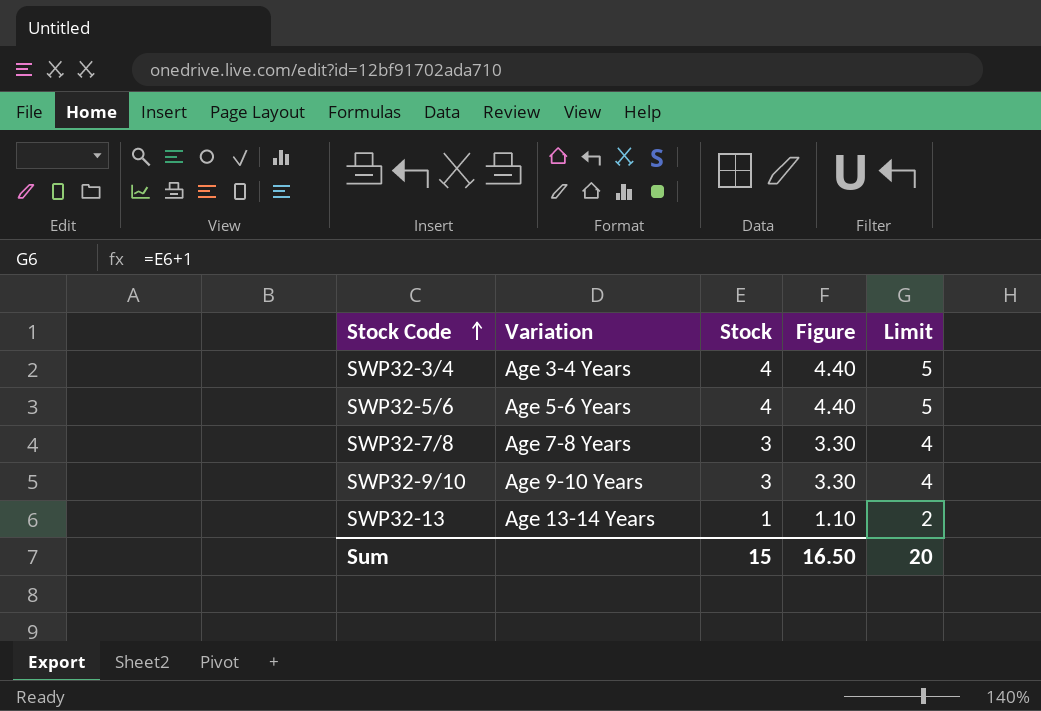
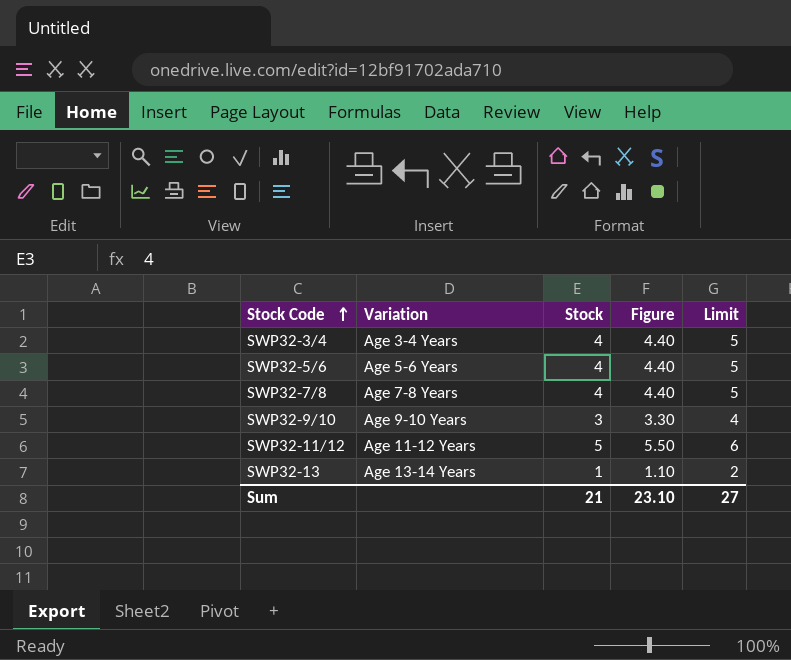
SWP32-7/8 | Stock: 3 -> 4
SWP32-7/8 | Figure: 3.30 -> 4.40
SWP32-7/8 | Limit: 4 -> 5
row SWP32-11/12: none -> Age 11-12 Years | 5 | 5.50 | 6
Sum | Stock: 15 -> 21
Sum | Figure: 16.50 -> 23.10
Sum | Limit: 20 -> 27

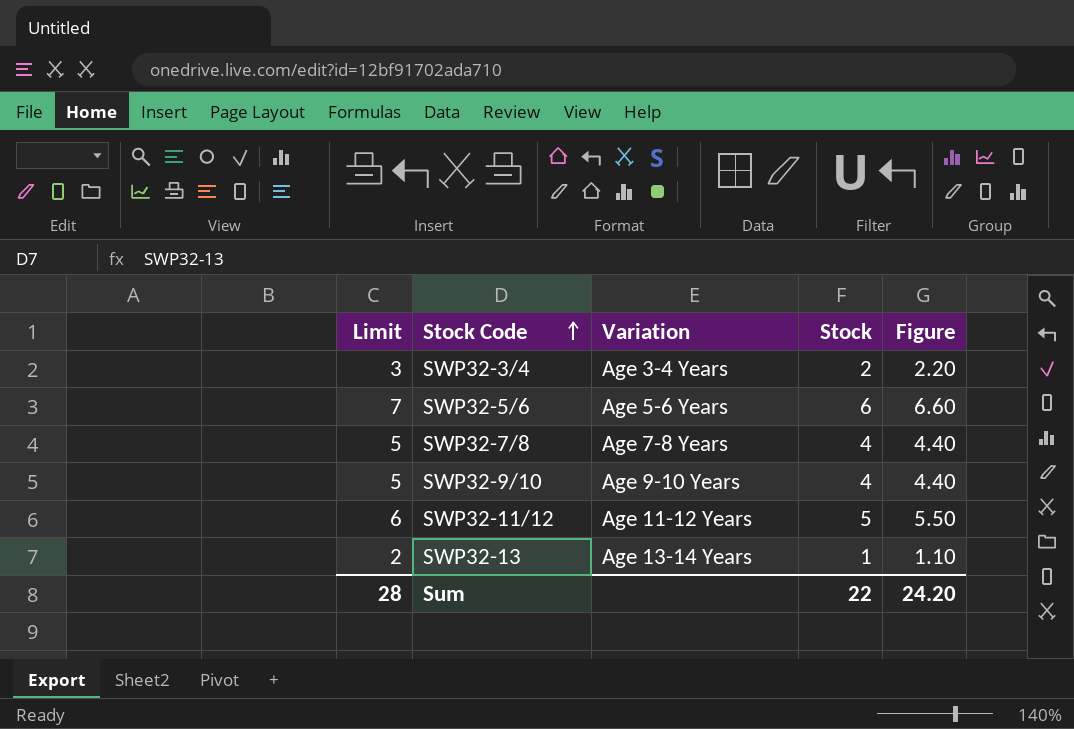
column Limit | position: 5 -> 1
SWP32-3/4 | Limit: 5 -> 3
SWP32-3/4 | Stock: 4 -> 2
SWP32-3/4 | Figure: 4.40 -> 2.20
SWP32-5/6 | Limit: 5 -> 7
SWP32-5/6 | Stock: 4 -> 6
SWP32-5/6 | Figure: 4.40 -> 6.60
SWP32-9/10 | Limit: 4 -> 5
SWP32-9/10 | Stock: 3 -> 4
SWP32-9/10 | Figure: 3.30 -> 4.40
Sum | Limit: 27 -> 28
Sum | Stock: 21 -> 22
Sum | Figure: 23.10 -> 24.20

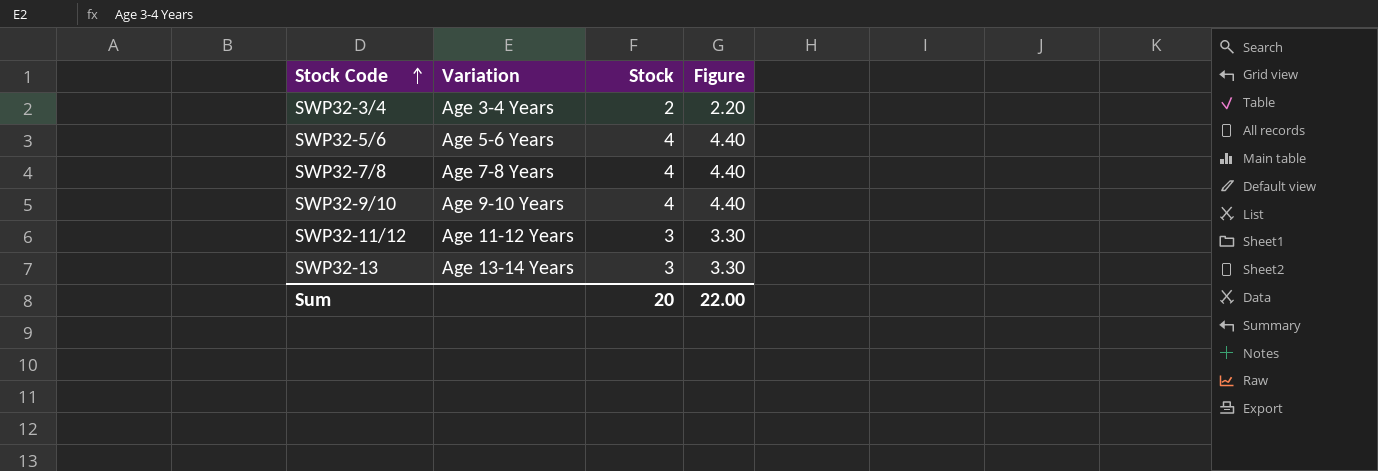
column Limit | formula: [Stock] + 1 -> none
SWP32-5/6 | Stock: 6 -> 4
SWP32-5/6 | Figure: 6.60 -> 4.40
SWP32-11/12 | Stock: 5 -> 3
SWP32-11/12 | Figure: 5.50 -> 3.30
SWP32-13 | Stock: 1 -> 3
SWP32-13 | Figure: 1.10 -> 3.30
Sum | Stock: 22 -> 20
Sum | Figure: 24.20 -> 22.00

